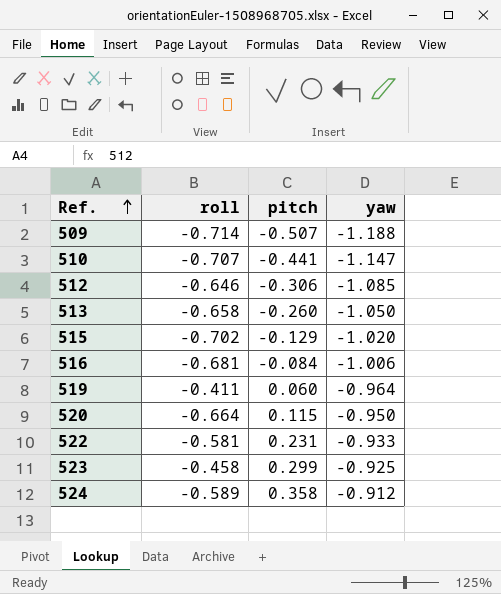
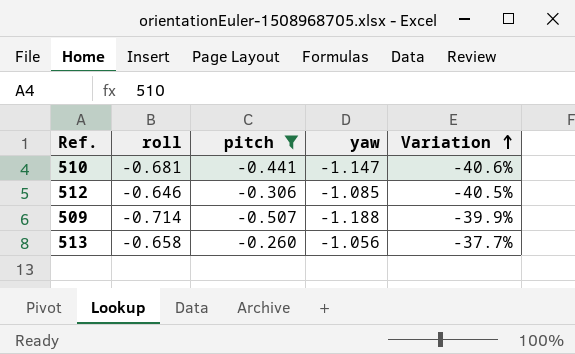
filter: none -> pitch <= -0.260
row order: Ref. ascending -> Variation ascending
column Variation | formula: none -> ([roll] - [yaw]) / [yaw]
510 | roll: -0.707 -> -0.681
513 | yaw: -1.050 -> -1.056

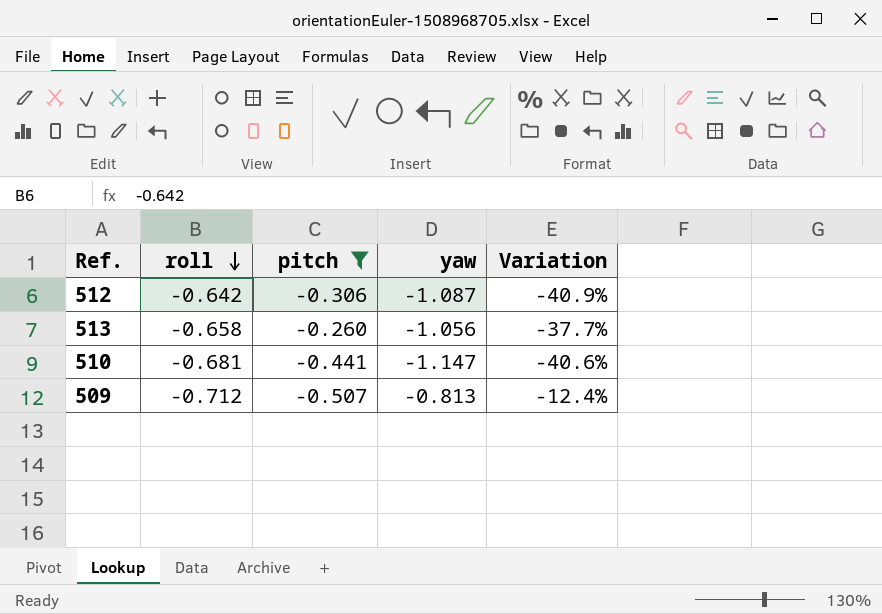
row order: Variation ascending -> roll descending
512 | roll: -0.646 -> -0.642
512 | yaw: -1.085 -> -1.087
512 | Variation: -40.5% -> -40.9%
509 | roll: -0.714 -> -0.712
509 | yaw: -1.188 -> -0.813
509 | Variation: -39.9% -> -12.4%

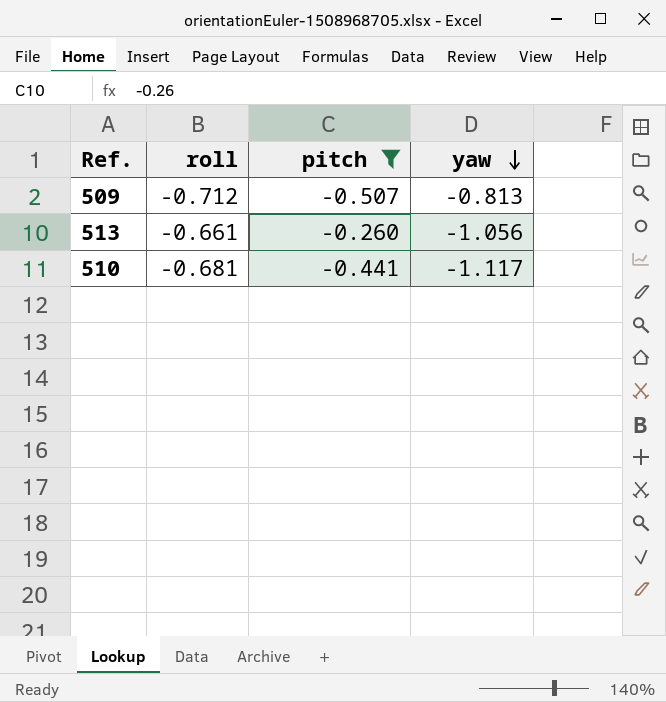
row order: roll descending -> yaw descending
column Variation | formula: ([roll] - [yaw]) / [yaw] -> none
row 512: -0.642 | -0.306 | -1.087 | -40.9% -> none
513 | roll: -0.658 -> -0.661
510 | yaw: -1.147 -> -1.117

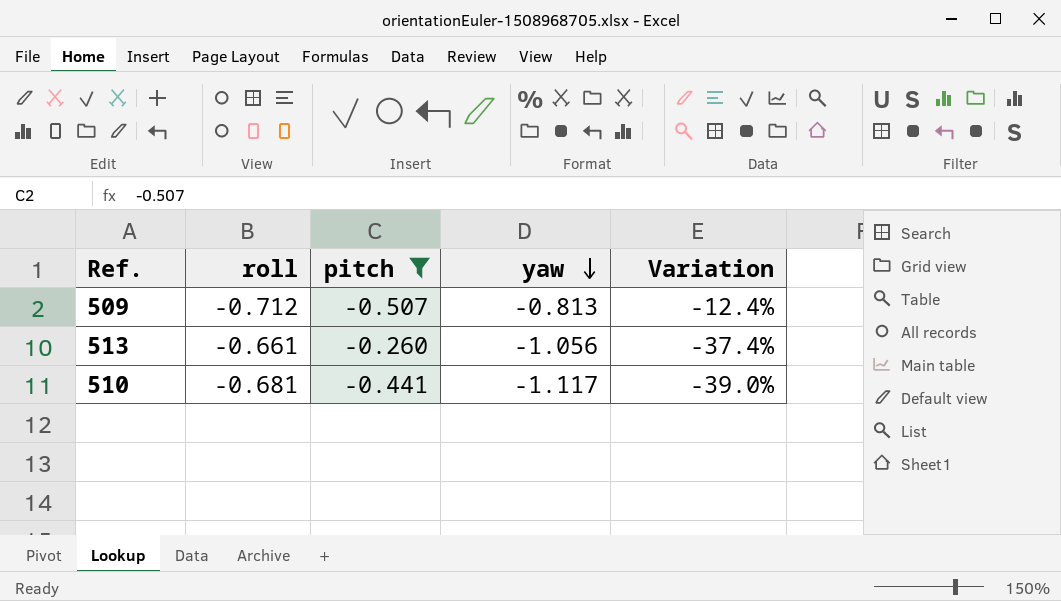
column Variation | formula: none -> ([roll] - [yaw]) / [yaw]

